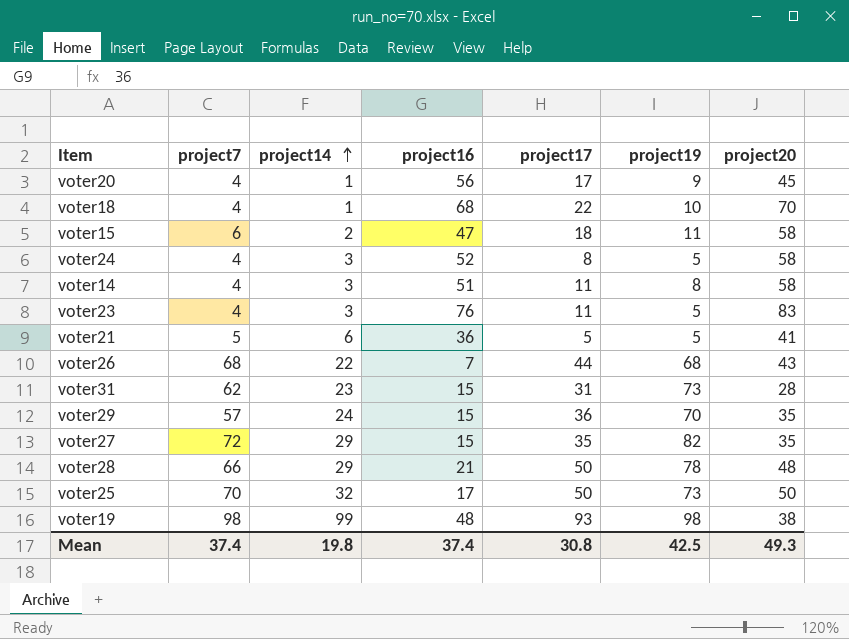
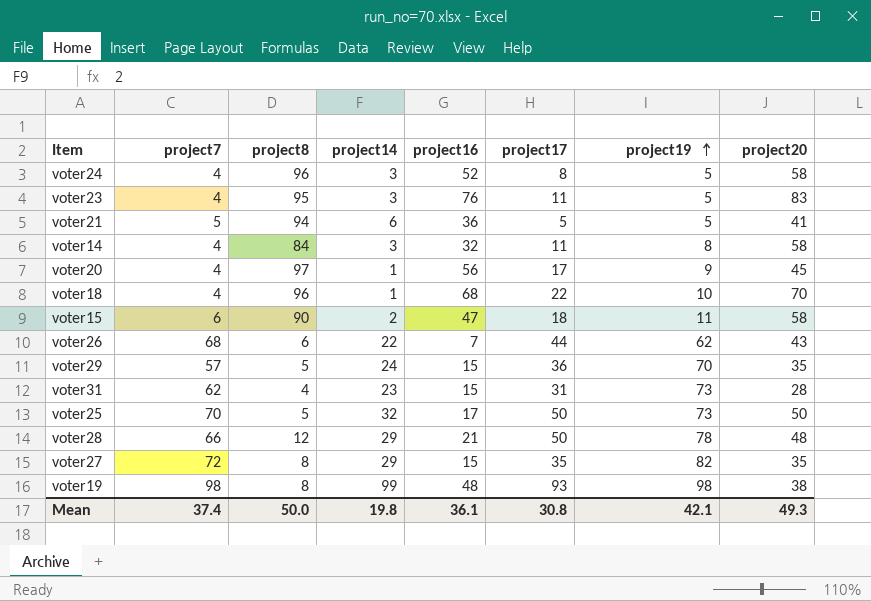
row order: project14 ascending -> project19 ascending
column project8 | position: none -> 3
voter14 | project16: 51 -> 32
voter26 | project19: 68 -> 62
Mean | project16: 37.4 -> 36.1
Mean | project19: 42.5 -> 42.1

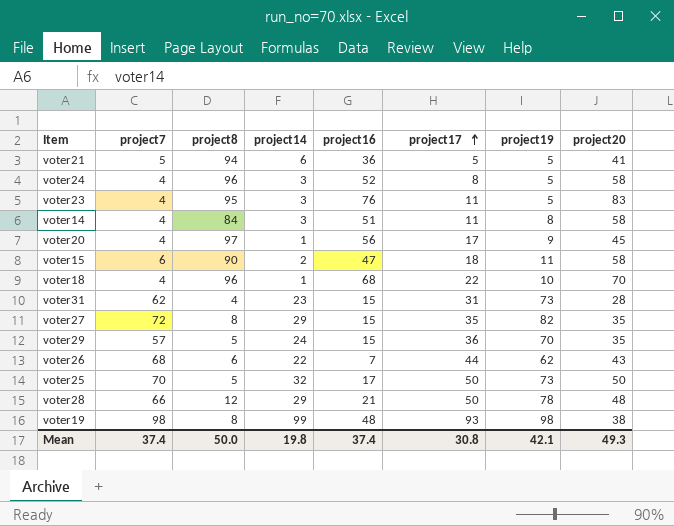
row order: project19 ascending -> project17 ascending
voter14 | project16: 32 -> 51
Mean | project16: 36.1 -> 37.4

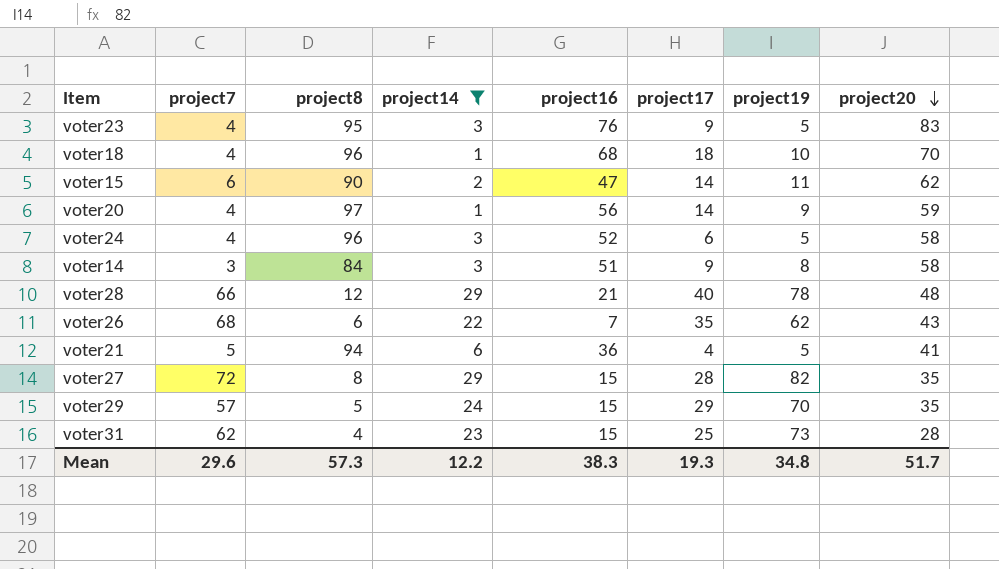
filter: none -> project14 <= 29
row order: project17 ascending -> project20 descending
voter23 | project17: 11 -> 9
voter18 | project17: 22 -> 18
voter15 | project17: 18 -> 14
voter15 | project20: 58 -> 62
voter20 | project17: 17 -> 14
voter20 | project20: 45 -> 59
voter24 | project17: 8 -> 6
voter14 | project7: 4 -> 3
voter14 | project17: 11 -> 9
voter28 | project17: 50 -> 40
voter26 | project17: 44 -> 35
voter21 | project17: 5 -> 4
voter27 | project17: 35 -> 28
voter29 | project17: 36 -> 29
voter31 | project17: 31 -> 25
Mean | project7: 37.4 -> 29.6
Mean | project8: 50.0 -> 57.3
Mean | project14: 19.8 -> 12.2
Mean | project16: 37.4 -> 38.3
Mean | project17: 30.8 -> 19.3
Mean | project19: 42.1 -> 34.8
Mean | project20: 49.3 -> 51.7

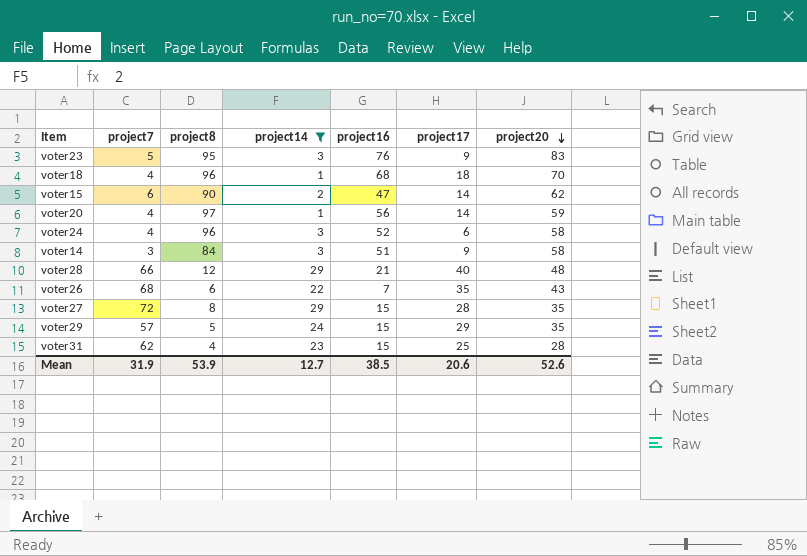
column project19 | position: 7 -> none
row voter21: 5 | 94 | 6 | 36 | 4 | 5 | 41 -> none
voter23 | project7: 4 -> 5
Mean | project7: 29.6 -> 31.9
Mean | project8: 57.3 -> 53.9
Mean | project14: 12.2 -> 12.7
Mean | project16: 38.3 -> 38.5
Mean | project17: 19.3 -> 20.6
Mean | project20: 51.7 -> 52.6

